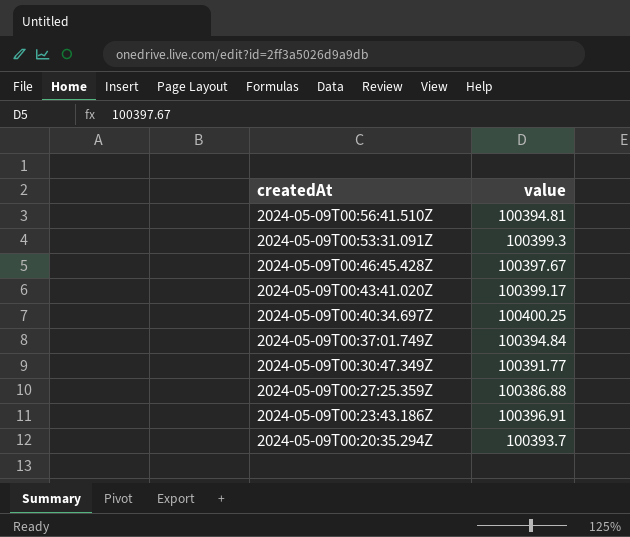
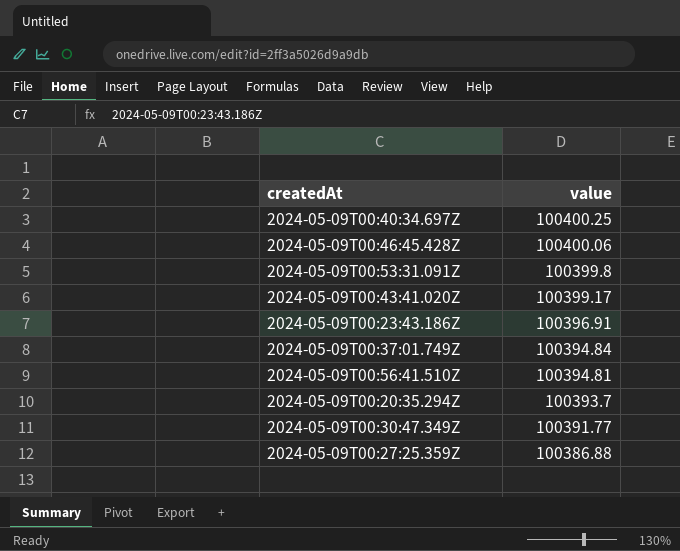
row order: createdAt descending -> value descending
2024-05-09T00:46:45.428Z | value: 100397.67 -> 100400.06
2024-05-09T00:53:31.091Z | value: 100399.3 -> 100399.8

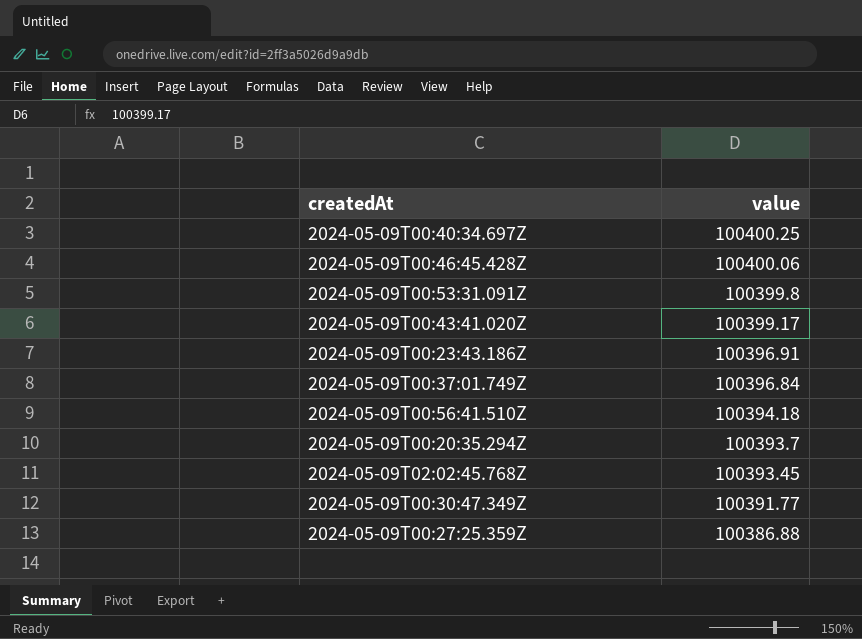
2024-05-09T00:37:01.749Z | value: 100394.84 -> 100396.84
2024-05-09T00:56:41.510Z | value: 100394.81 -> 100394.18
row 2024-05-09T02:02:45.768Z: none -> 100393.45

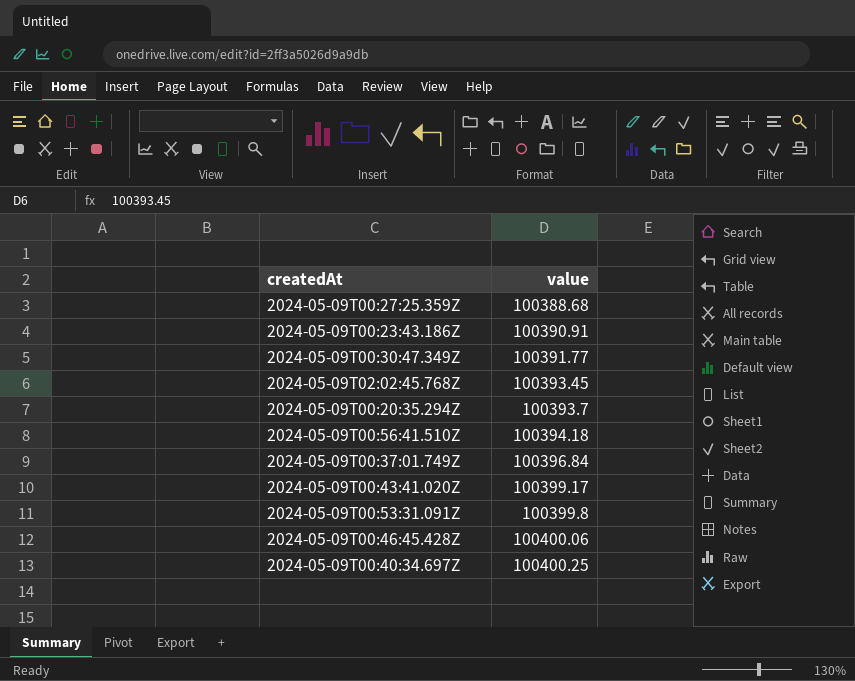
row order: value descending -> value ascending
2024-05-09T00:27:25.359Z | value: 100386.88 -> 100388.68
2024-05-09T00:23:43.186Z | value: 100396.91 -> 100390.91

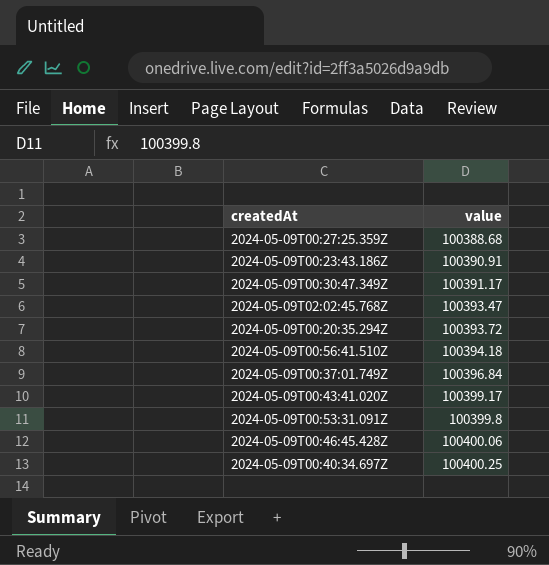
2024-05-09T00:30:47.349Z | value: 100391.77 -> 100391.17
2024-05-09T02:02:45.768Z | value: 100393.45 -> 100393.47
2024-05-09T00:20:35.294Z | value: 100393.7 -> 100393.72

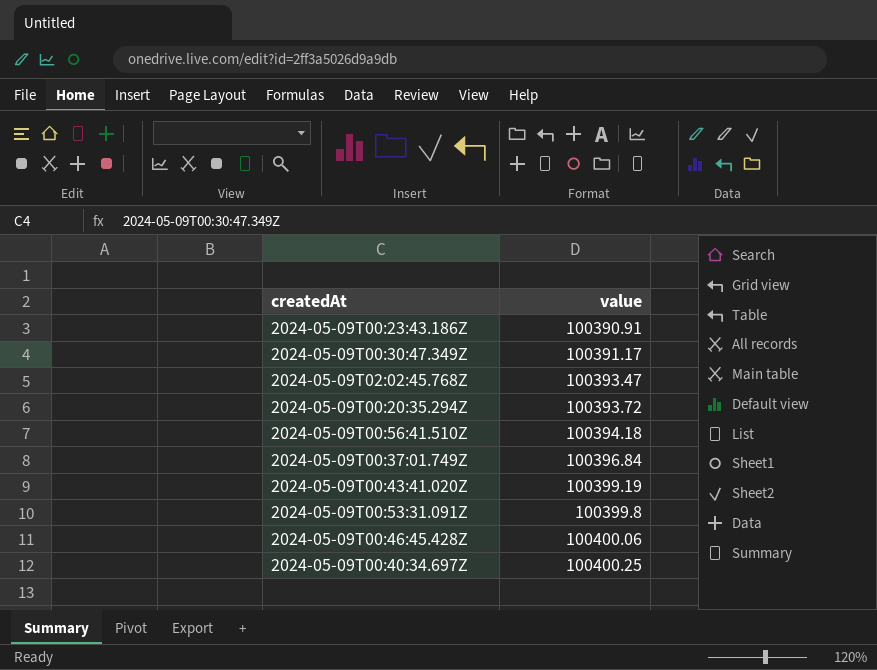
row 2024-05-09T00:27:25.359Z: 100388.68 -> none
2024-05-09T00:43:41.020Z | value: 100399.17 -> 100399.19

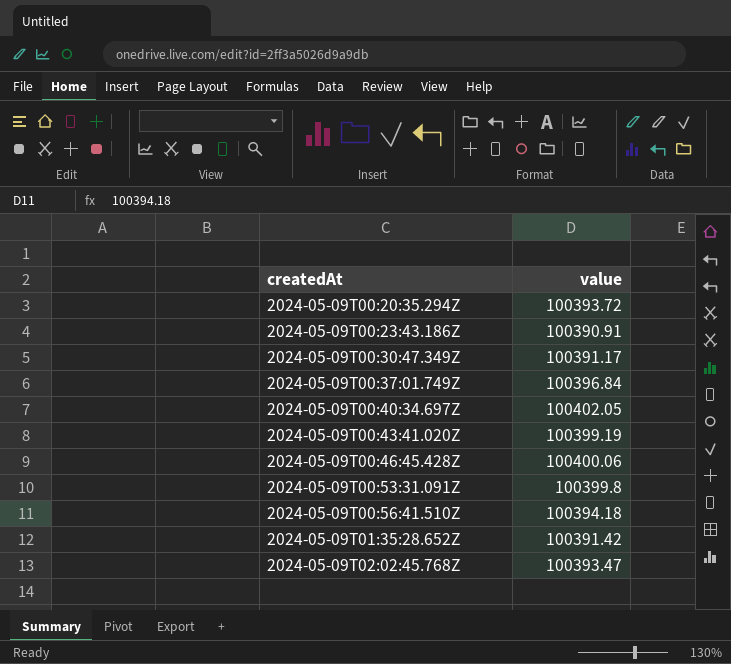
row order: value ascending -> createdAt ascending
2024-05-09T00:40:34.697Z | value: 100400.25 -> 100402.05
row 2024-05-09T01:35:28.652Z: none -> 100391.42

